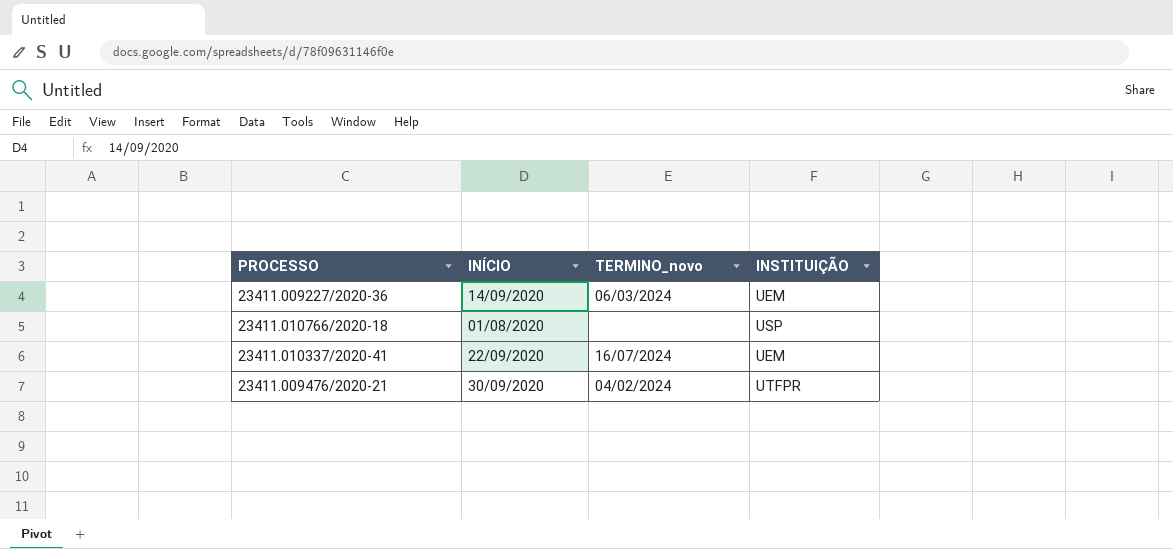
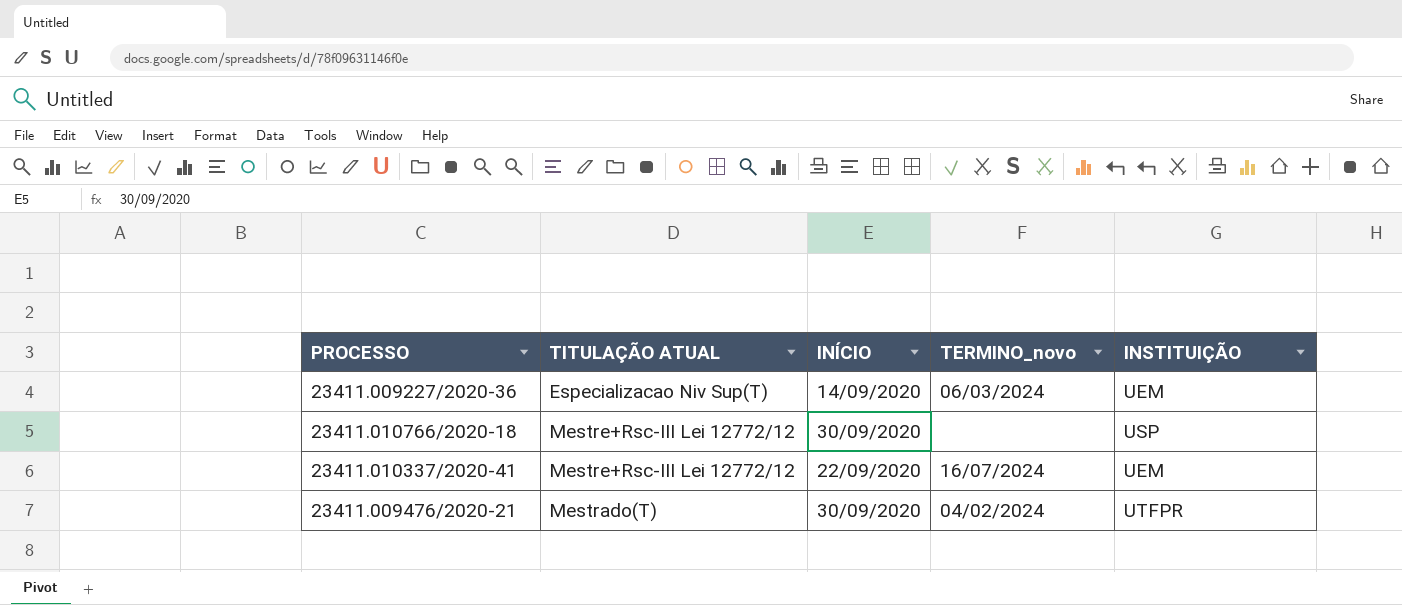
column TITULAÇÃO ATUAL | position: none -> 2
23411.010766/2020-18 | INÍCIO: 01/08/2020 -> 30/09/2020

